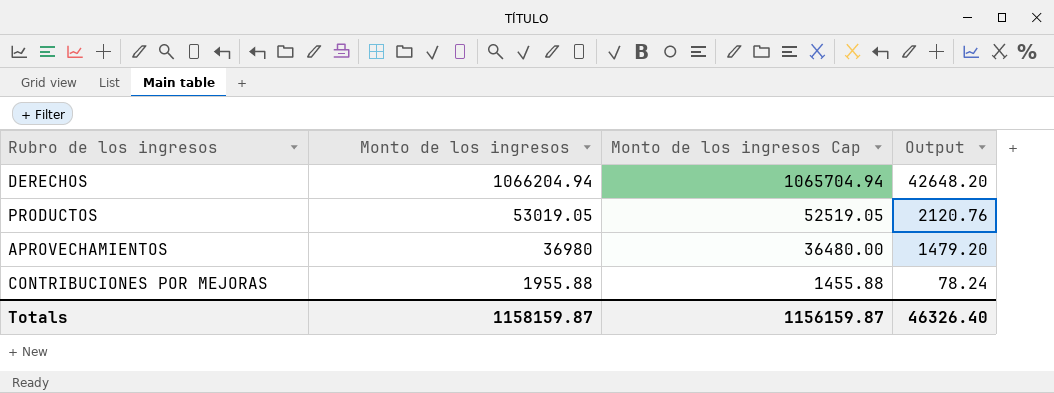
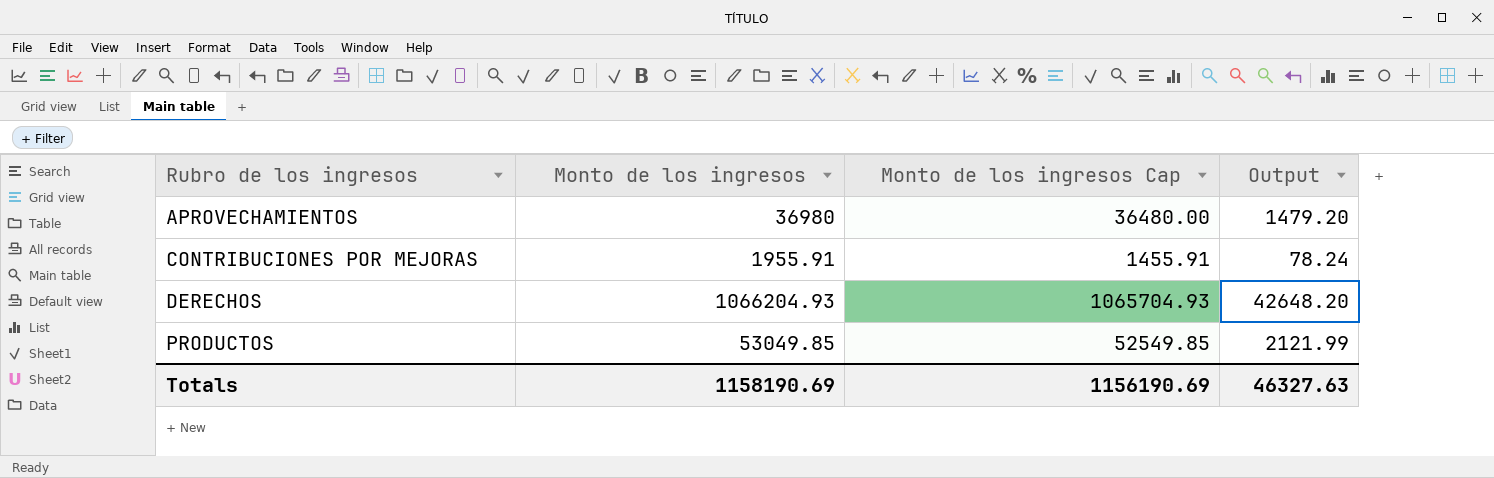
row order: Monto de los ingresos descending -> Rubro de los ingresos ascending
CONTRIBUCIONES POR MEJORAS | Monto de los ingresos: 1955.88 -> 1955.91
CONTRIBUCIONES POR MEJORAS | Monto de los ingresos Cap: 1455.88 -> 1455.91
DERECHOS | Monto de los ingresos: 1066204.94 -> 1066204.93
DERECHOS | Monto de los ingresos Cap: 1065704.94 -> 1065704.93
PRODUCTOS | Monto de los ingresos: 53019.05 -> 53049.85
PRODUCTOS | Monto de los ingresos Cap: 52519.05 -> 52549.85
PRODUCTOS | Output: 2120.76 -> 2121.99
Totals | Monto de los ingresos: 1158159.87 -> 1158190.69
Totals | Monto de los ingresos Cap: 1156159.87 -> 1156190.69
Totals | Output: 46326.40 -> 46327.63

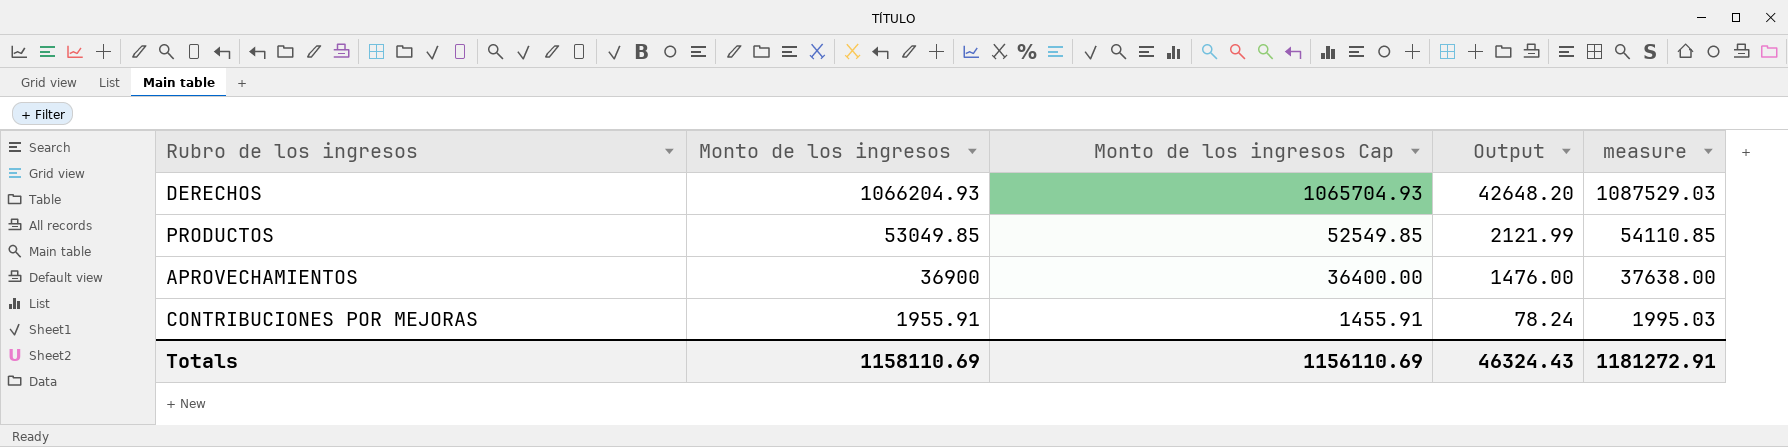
row order: Rubro de los ingresos ascending -> Monto de los ingresos descending
column measure | formula: none -> [Monto de los ingresos] * 1.02
APROVECHAMIENTOS | Monto de los ingresos: 36980 -> 36900
APROVECHAMIENTOS | Monto de los ingresos Cap: 36480.00 -> 36400.00
APROVECHAMIENTOS | Output: 1479.20 -> 1476.00
Totals | Monto de los ingresos: 1158190.69 -> 1158110.69
Totals | Monto de los ingresos Cap: 1156190.69 -> 1156110.69
Totals | Output: 46327.63 -> 46324.43

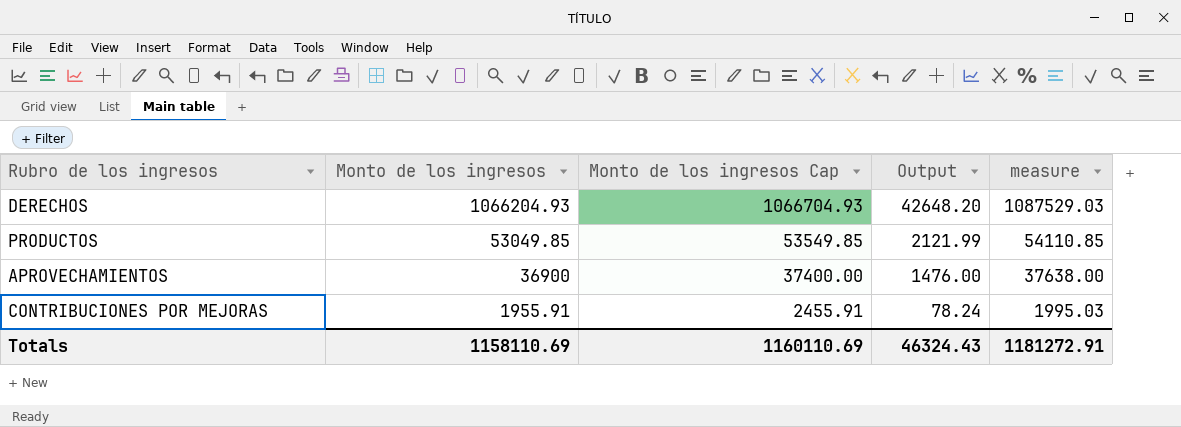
column Monto de los ingresos Cap | formula: [Monto de los ingresos] - 500 -> [Monto de los ingresos] + 500
Totals | Monto de los ingresos Cap: 1156110.69 -> 1160110.69

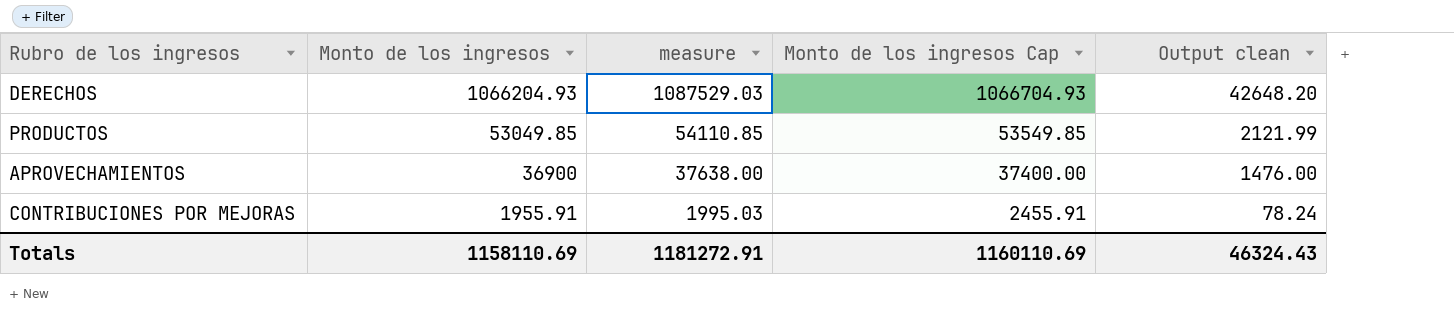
column measure | position: 5 -> 3
column name: Output -> Output clean

